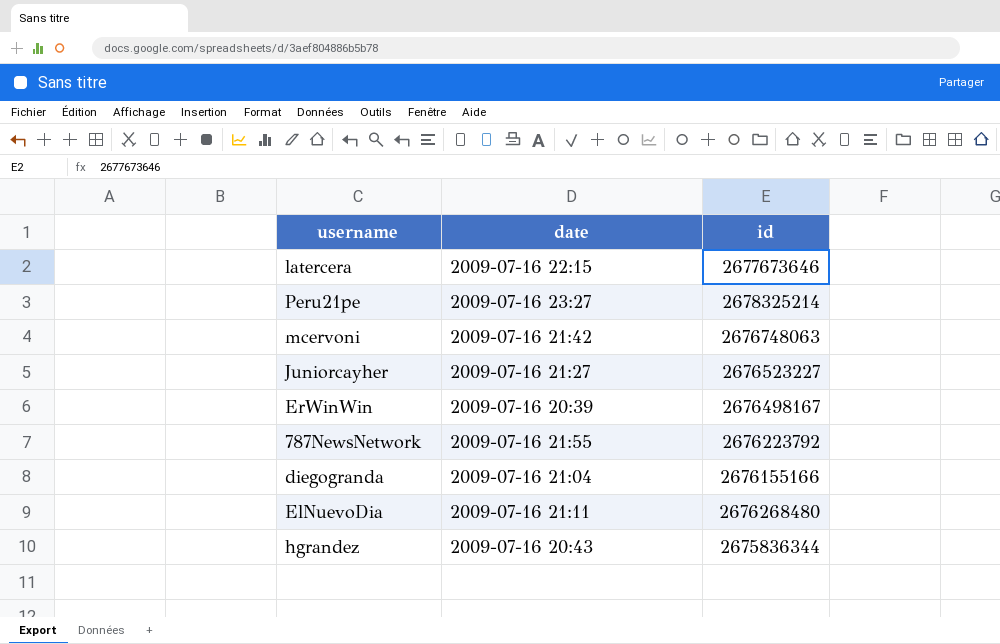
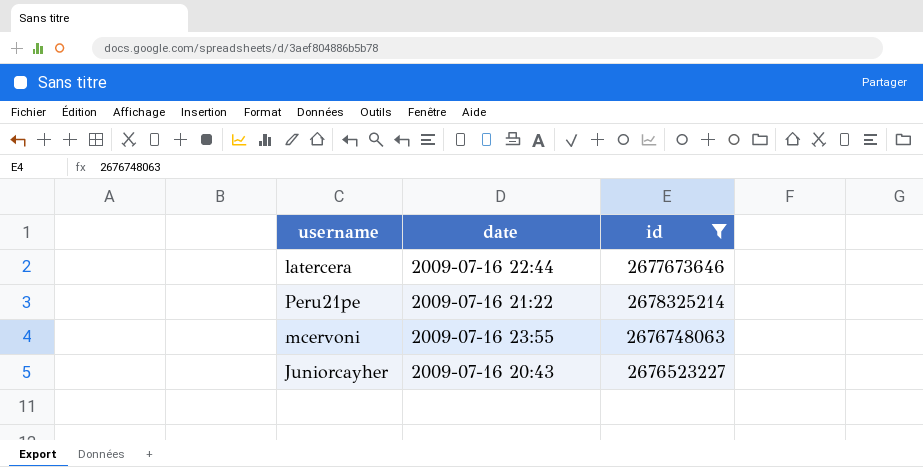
filter: none -> id >= 2676523227
latercera | date: 2009-07-16 22:15 -> 2009-07-16 22:44
Peru21pe | date: 2009-07-16 23:27 -> 2009-07-16 21:22
mcervoni | date: 2009-07-16 21:42 -> 2009-07-16 23:55
Juniorcayher | date: 2009-07-16 21:27 -> 2009-07-16 20:43

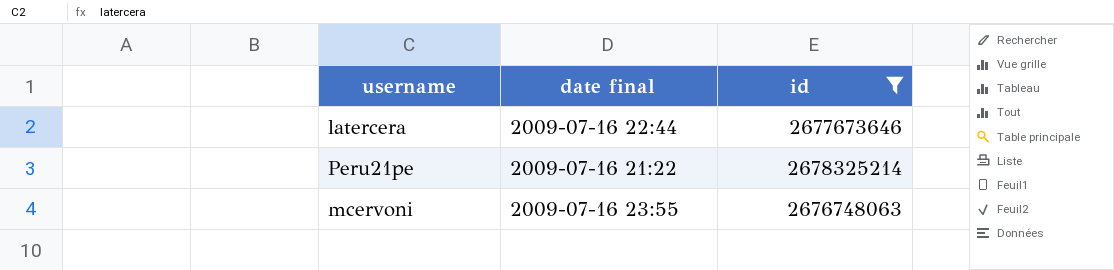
column name: date -> date final
row Juniorcayher: 2009-07-16 20:43 | 2676523227 -> none

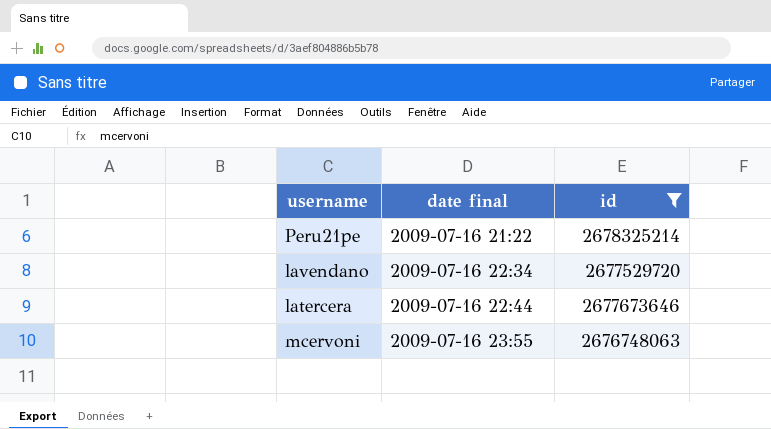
row order: none -> date final ascending
row lavendano: none -> 2009-07-16 22:34 | 2677529720

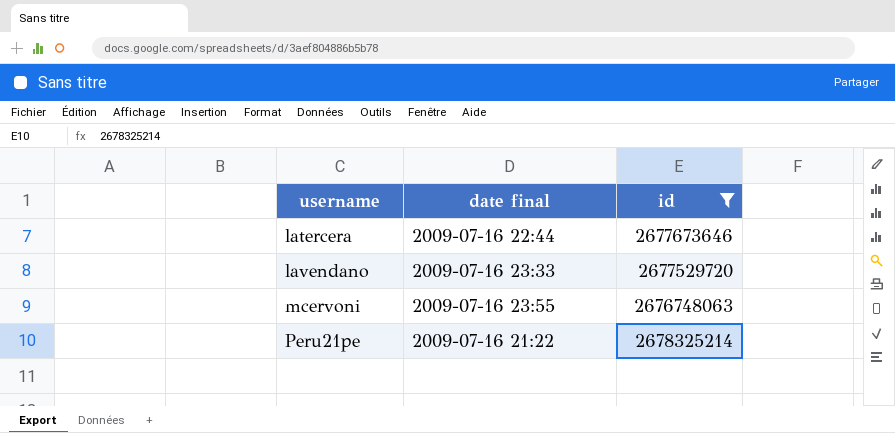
row order: date final ascending -> username ascending
lavendano | date final: 2009-07-16 22:34 -> 2009-07-16 23:33

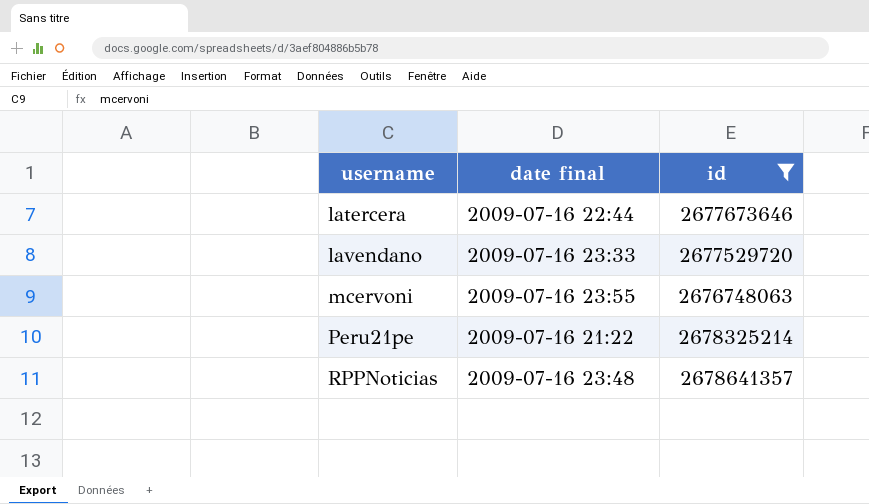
row RPPNoticias: none -> 2009-07-16 23:48 | 2678641357

